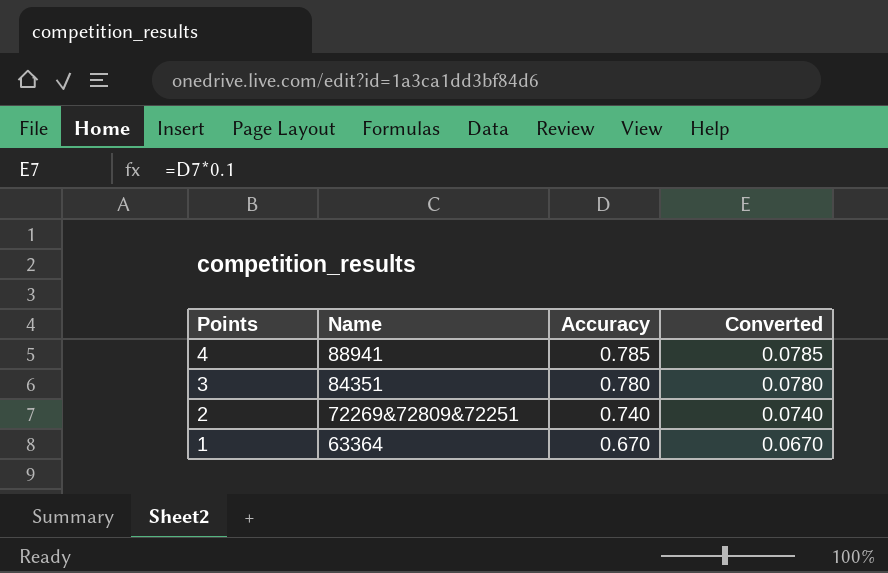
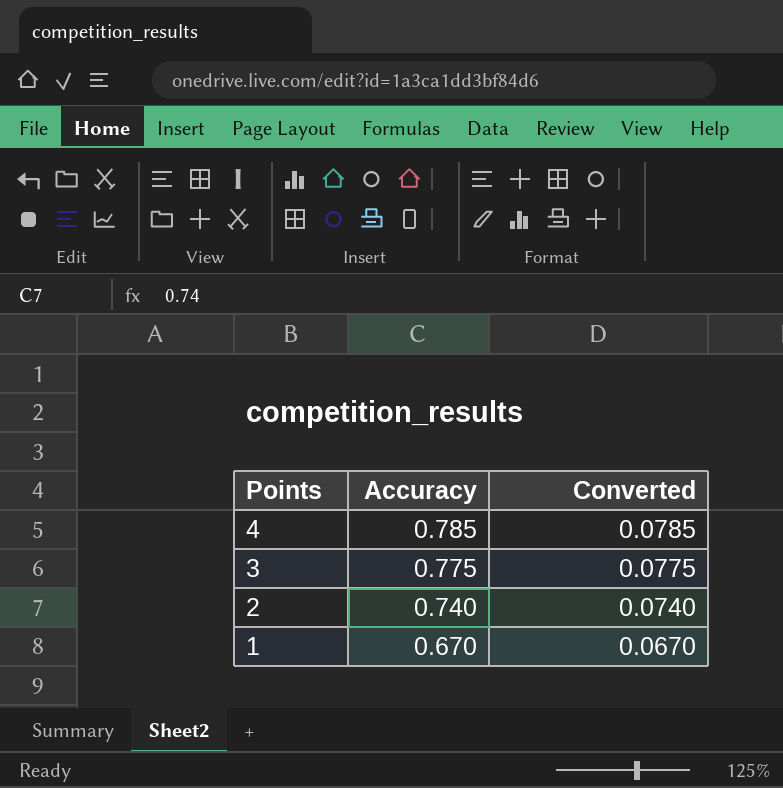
column Name | position: 2 -> none
3 | Accuracy: 0.780 -> 0.775
3 | Converted: 0.0780 -> 0.0775

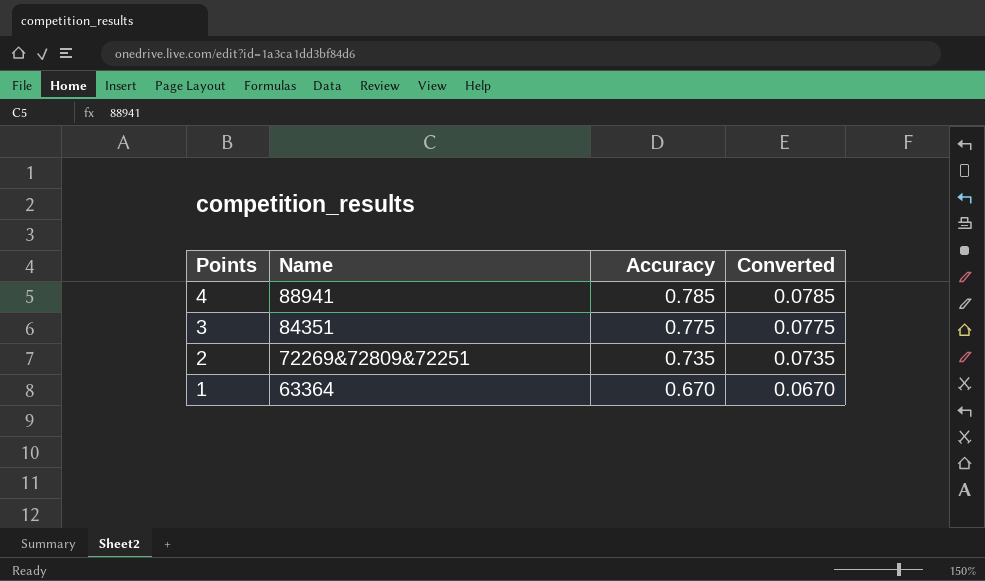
column Name | position: none -> 2
2 | Accuracy: 0.740 -> 0.735
2 | Converted: 0.0740 -> 0.0735

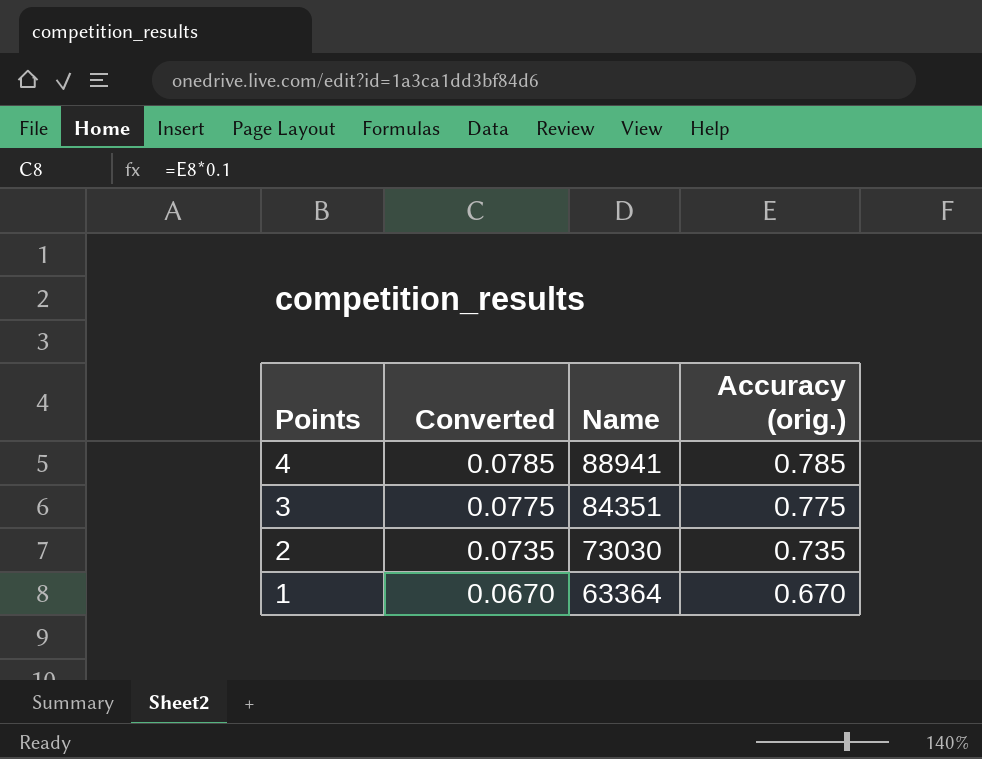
column Converted | position: 4 -> 2
column name: Accuracy -> Accuracy (orig.)
2 | Name: 72269&72809&72251 -> 73030

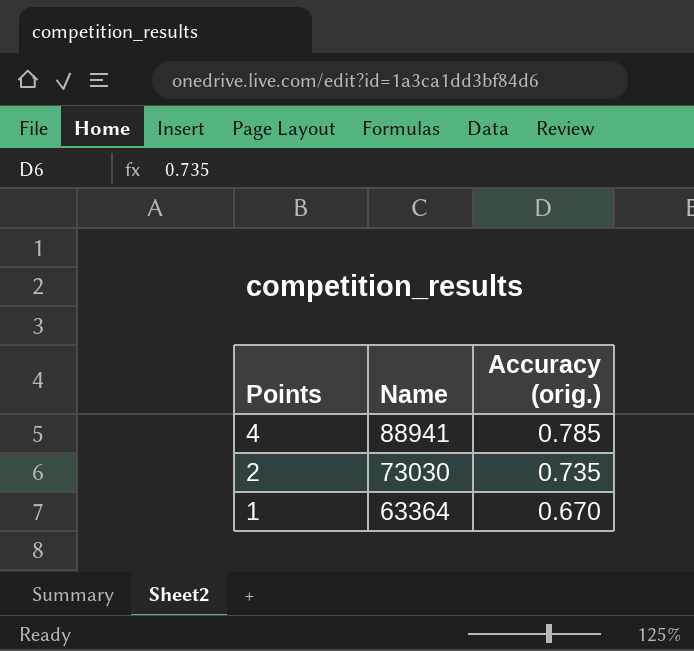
column Converted | formula: [Accuracy (orig.)] * 0.1 -> none
row 3: 0.0775 | 84351 | 0.775 -> none

